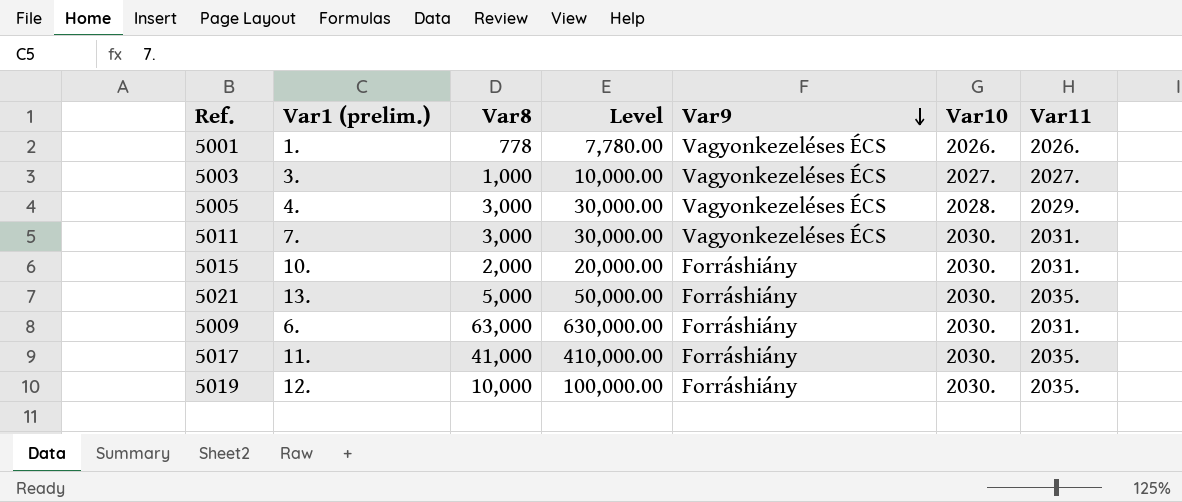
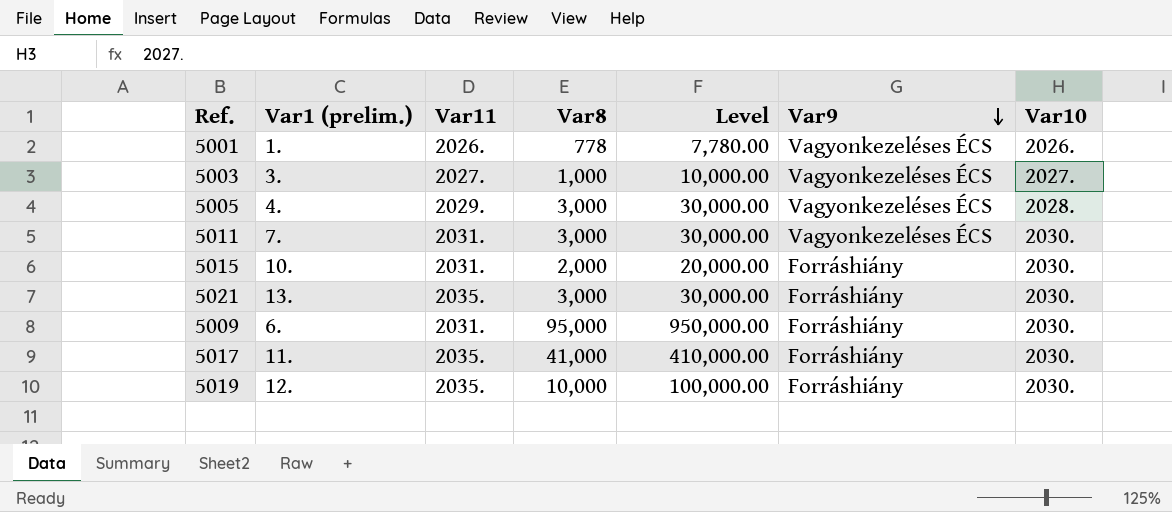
column Var11 | position: 7 -> 3
5021 | Var8: 5,000 -> 3,000
5021 | Level: 50,000.00 -> 30,000.00
5009 | Var8: 63,000 -> 95,000
5009 | Level: 630,000.00 -> 950,000.00

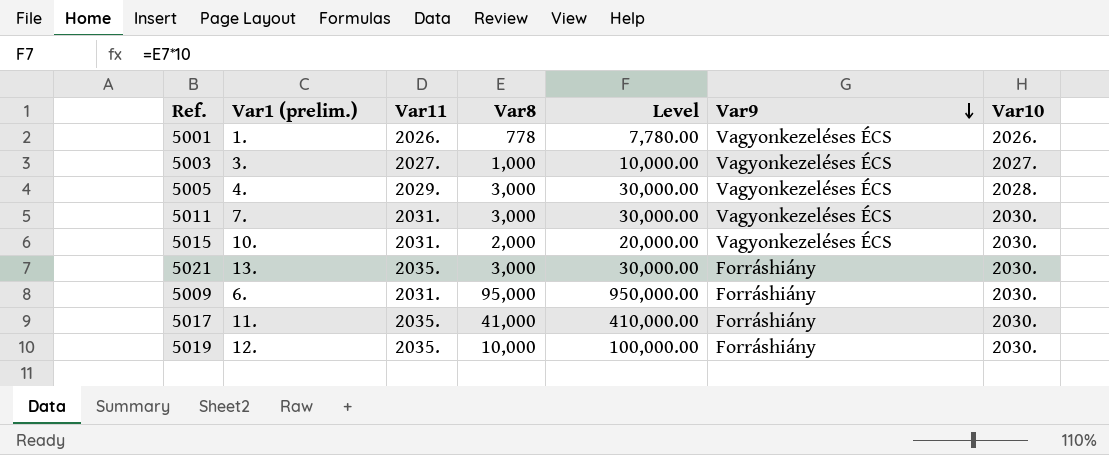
5015 | Var9: Forráshiány -> Vagyonkezeléses ÉCS

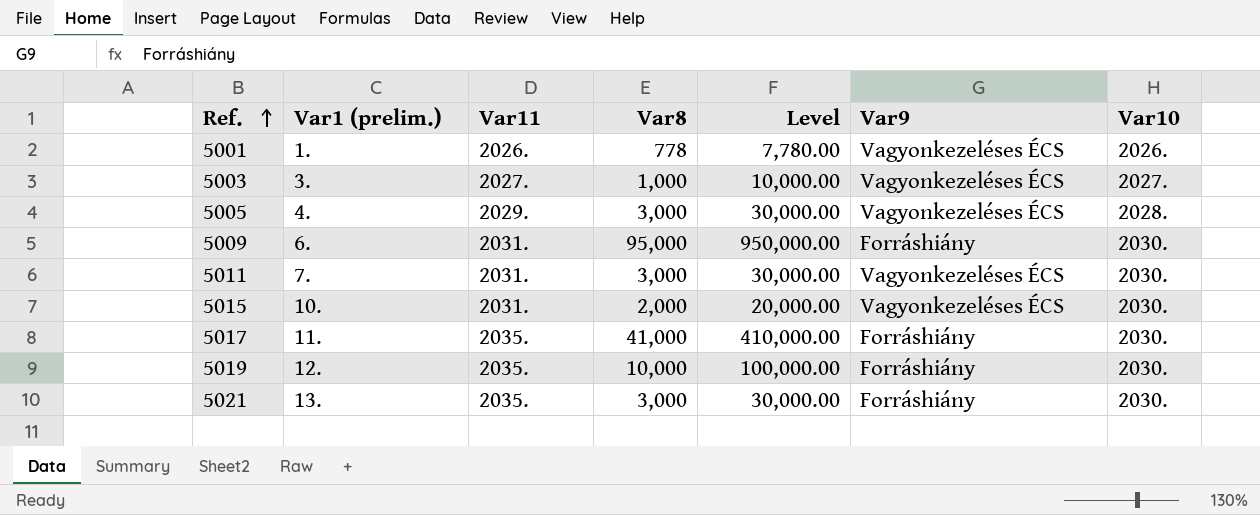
row order: Var9 descending -> Ref. ascending

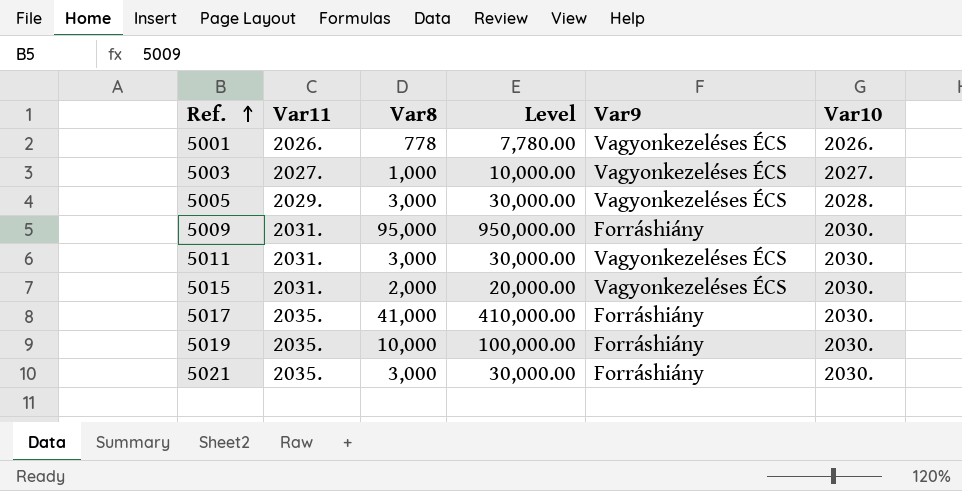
column Var1 (prelim.) | position: 2 -> none

